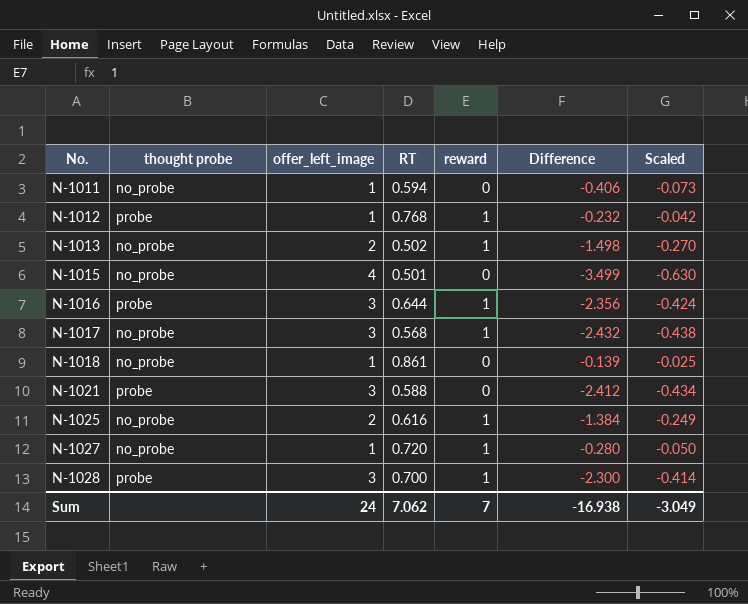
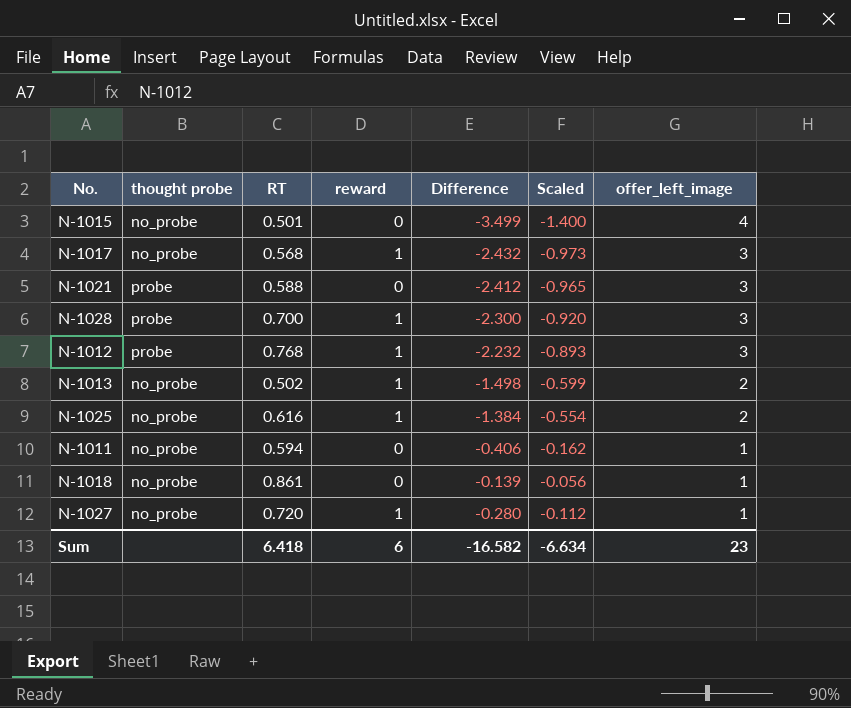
row order: No. ascending -> offer_left_image descending
column Scaled | formula: [Difference] * 0.18 -> [Difference] * 0.4
column offer_left_image | position: 3 -> 7
row N-1016: probe | 3 | 0.644 | 1 | -2.356 | -0.424 -> none
N-1012 | Difference: -0.232 -> -2.232
N-1012 | offer_left_image: 1 -> 3
Sum | RT: 7.062 -> 6.418
Sum | reward: 7 -> 6
Sum | Difference: -16.938 -> -16.582
Sum | Scaled: -3.049 -> -6.634
Sum | offer_left_image: 24 -> 23

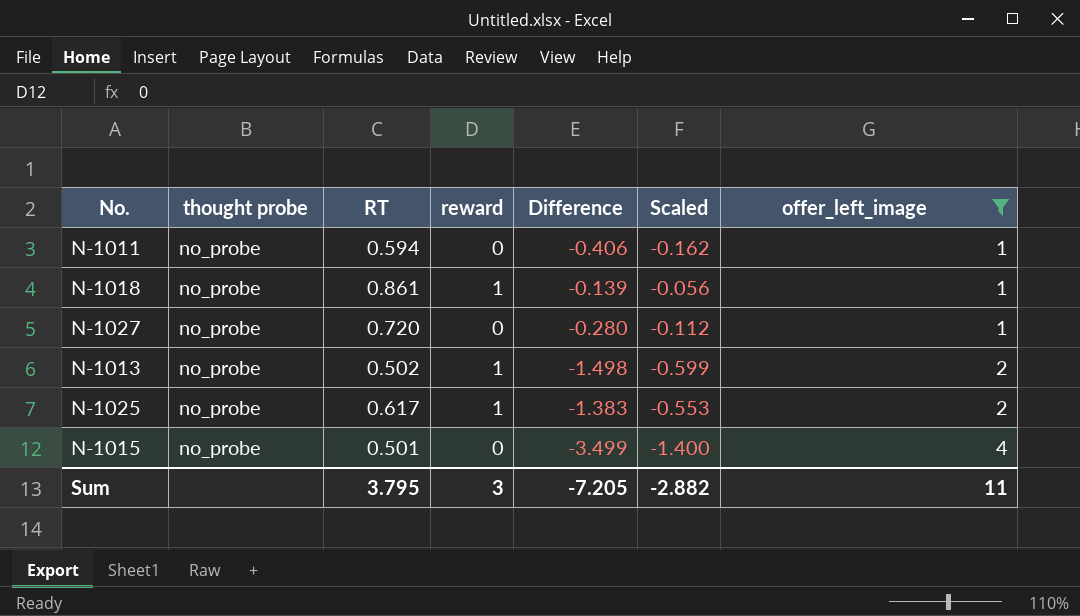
filter: none -> offer_left_image != 3
row order: offer_left_image descending -> offer_left_image ascending
N-1018 | reward: 0 -> 1
N-1027 | reward: 1 -> 0
N-1025 | RT: 0.616 -> 0.617
N-1025 | Difference: -1.384 -> -1.383
N-1025 | Scaled: -0.554 -> -0.553
Sum | RT: 6.418 -> 3.795
Sum | reward: 6 -> 3
Sum | Difference: -16.582 -> -7.205
Sum | Scaled: -6.634 -> -2.882
Sum | offer_left_image: 23 -> 11

